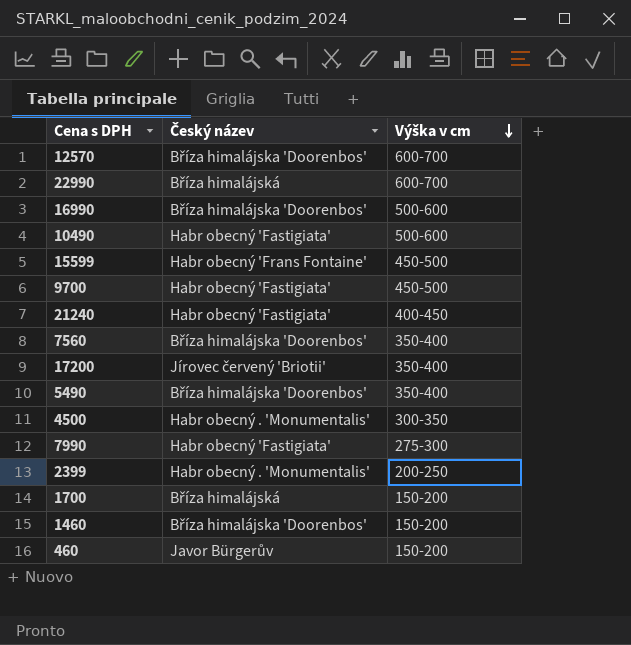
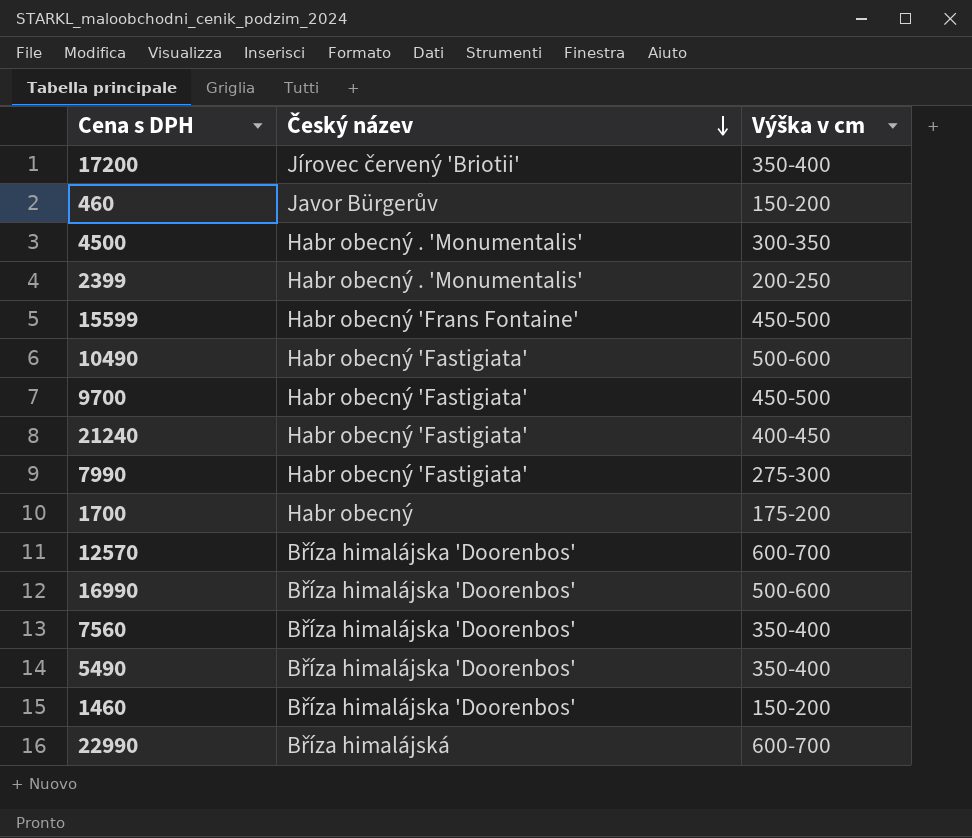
row order: Výška v cm descending -> Český název descending
1700 | Český název: Bříza himalájská -> Habr obecný
1700 | Výška v cm: 150-200 -> 175-200

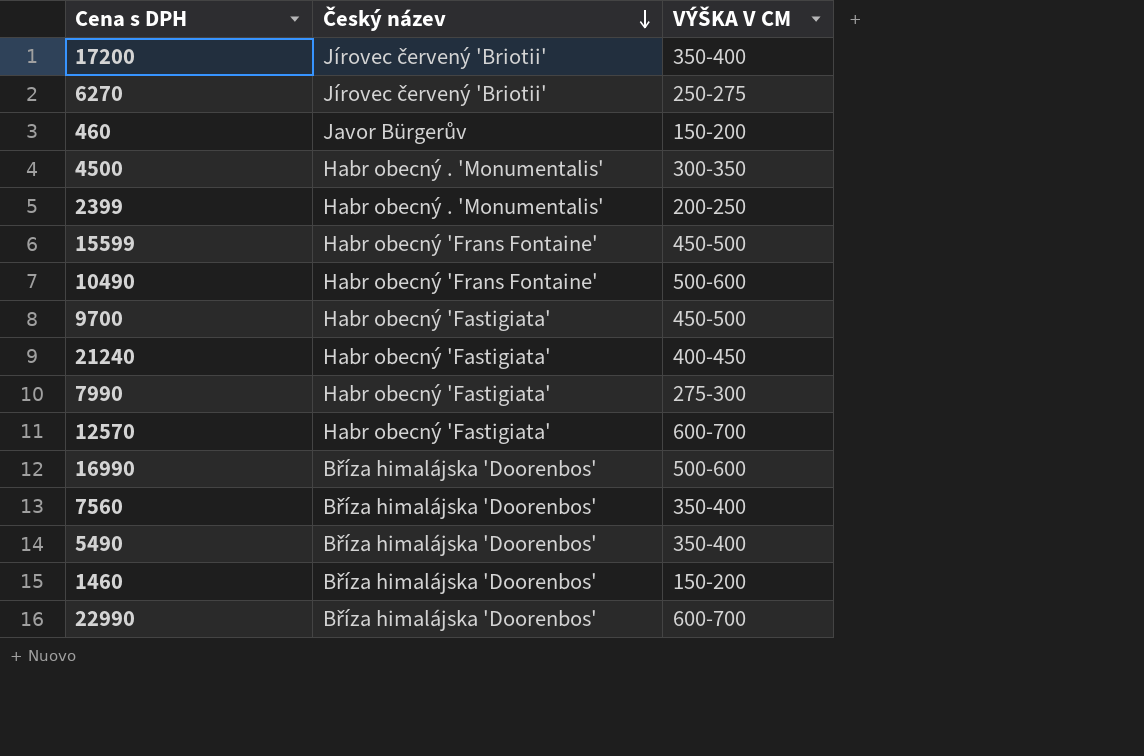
column name: Výška v cm -> VÝŠKA V CM
row 1700: Habr obecný | 175-200 -> none
row 6270: none -> Jírovec červený 'Briotii' | 250-275
10490 | Český název: Habr obecný 'Fastigiata' -> Habr obecný 'Frans Fontaine'
12570 | Český název: Bříza himalájska 'Doorenbos' -> Habr obecný 'Fastigiata'
22990 | Český název: Bříza himalájská -> Bříza himalájska 'Doorenbos'

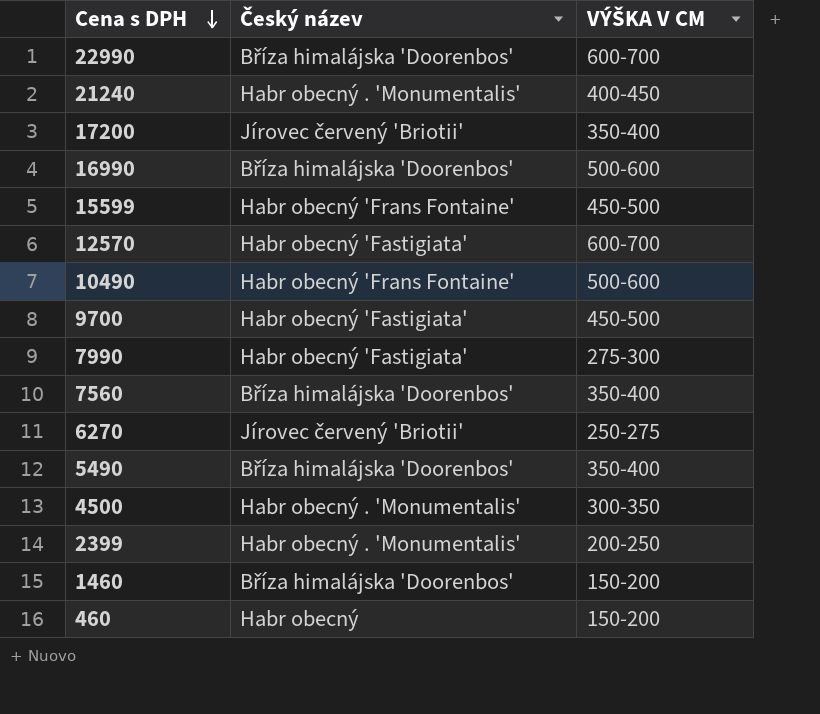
row order: Český název descending -> Cena s DPH descending
21240 | Český název: Habr obecný 'Fastigiata' -> Habr obecný . 'Monumentalis'
460 | Český název: Javor Bürgerův -> Habr obecný

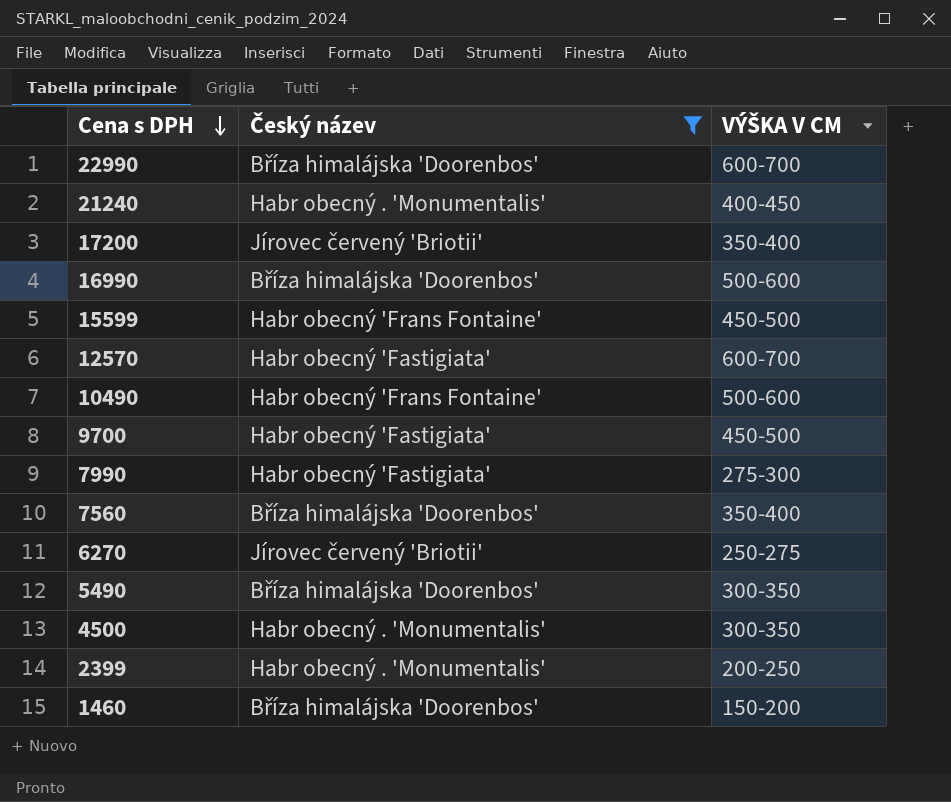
filter: none -> Český název != Habr obecný
5490 | VÝŠKA V CM: 350-400 -> 300-350

